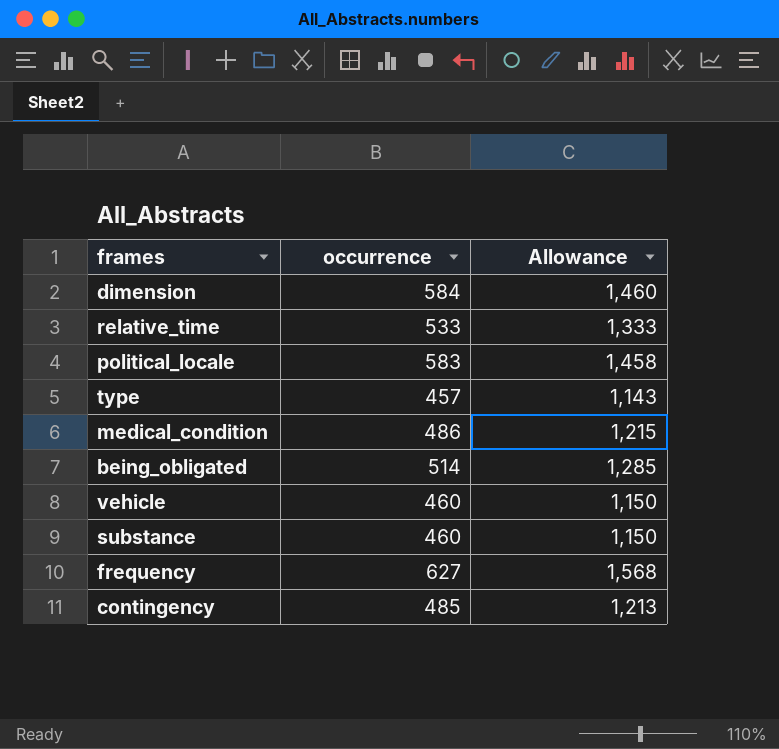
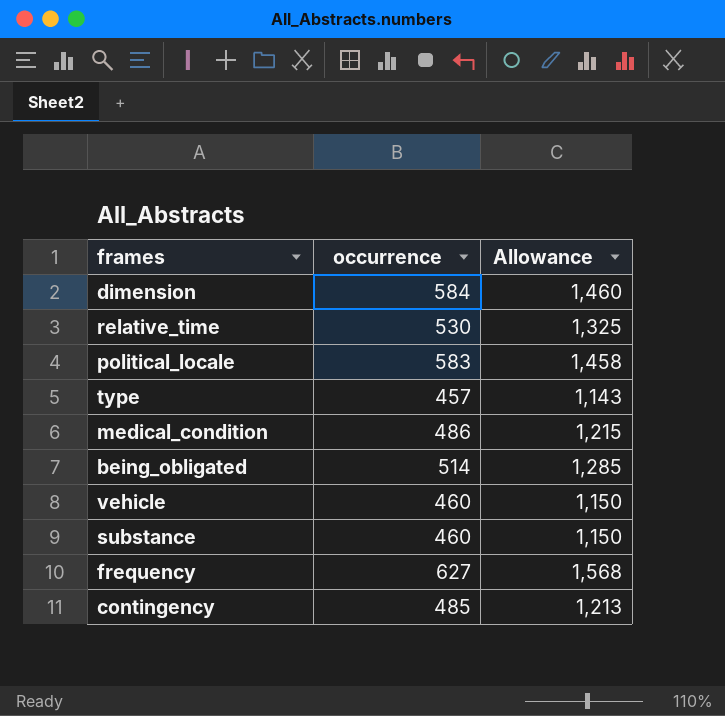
relative_time | occurrence: 533 -> 530
relative_time | Allowance: 1,333 -> 1,325

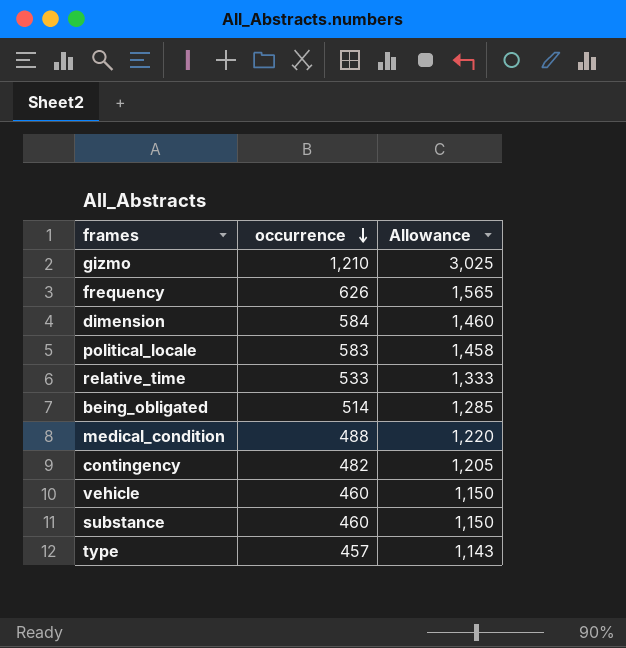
row order: none -> occurrence descending
row gizmo: none -> 1,210 | 3,025
frequency | occurrence: 627 -> 626
frequency | Allowance: 1,568 -> 1,565
relative_time | occurrence: 530 -> 533
relative_time | Allowance: 1,325 -> 1,333
medical_condition | occurrence: 486 -> 488
medical_condition | Allowance: 1,215 -> 1,220
contingency | occurrence: 485 -> 482
contingency | Allowance: 1,213 -> 1,205

